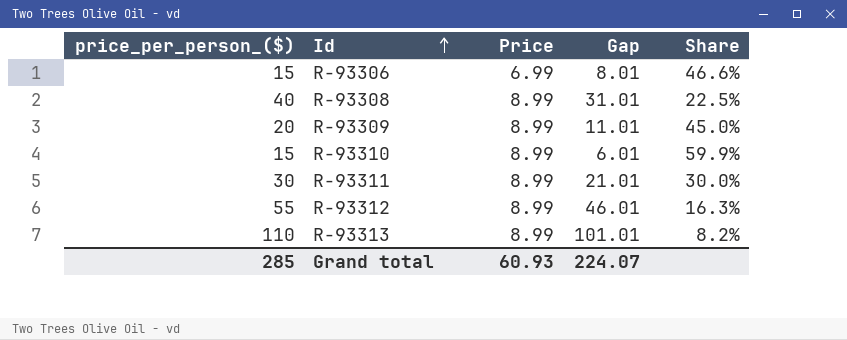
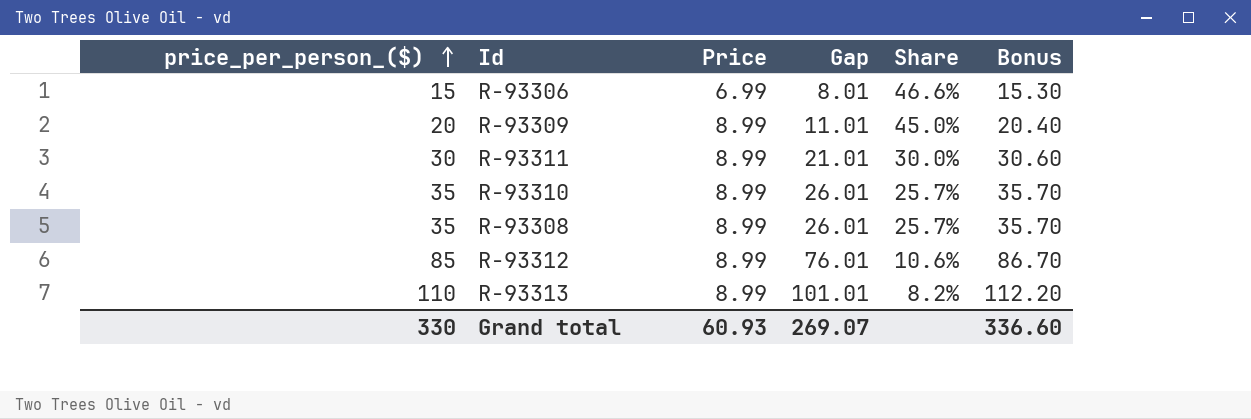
row order: Id ascending -> price_per_person_($) ascending
column Bonus | formula: none -> [price_per_person_($)] * 1.02
R-93310 | price_per_person_($): 15 -> 35
R-93310 | Gap: 6.01 -> 26.01
R-93310 | Share: 59.9% -> 25.7%
R-93308 | price_per_person_($): 40 -> 35
R-93308 | Gap: 31.01 -> 26.01
R-93308 | Share: 22.5% -> 25.7%
R-93312 | price_per_person_($): 55 -> 85
R-93312 | Gap: 46.01 -> 76.01
R-93312 | Share: 16.3% -> 10.6%
Grand total | price_per_person_($): 285 -> 330
Grand total | Gap: 224.07 -> 269.07

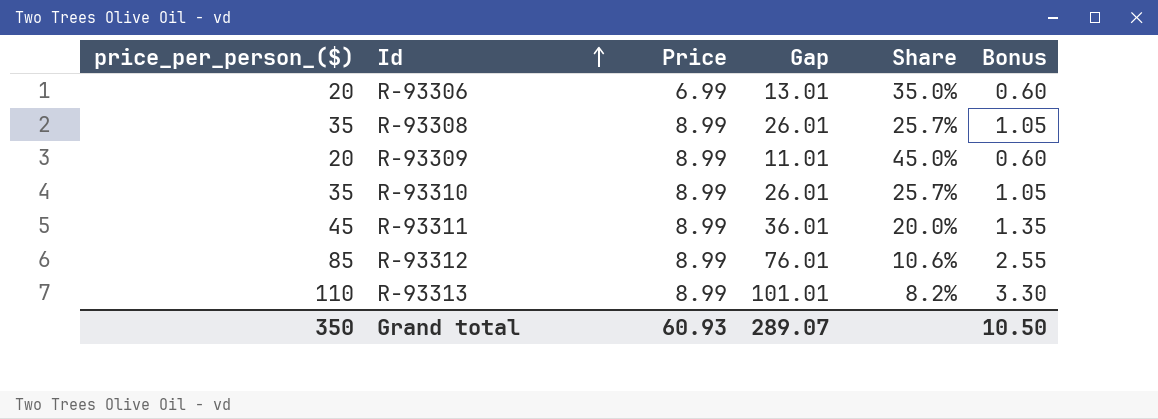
row order: price_per_person_($) ascending -> Id ascending
column Bonus | formula: [price_per_person_($)] * 1.02 -> [price_per_person_($)] * 0.03
R-93306 | price_per_person_($): 15 -> 20
R-93306 | Gap: 8.01 -> 13.01
R-93306 | Share: 46.6% -> 35.0%
R-93311 | price_per_person_($): 30 -> 45
R-93311 | Gap: 21.01 -> 36.01
R-93311 | Share: 30.0% -> 20.0%
Grand total | price_per_person_($): 330 -> 350
Grand total | Gap: 269.07 -> 289.07
Grand total | Bonus: 336.60 -> 10.50

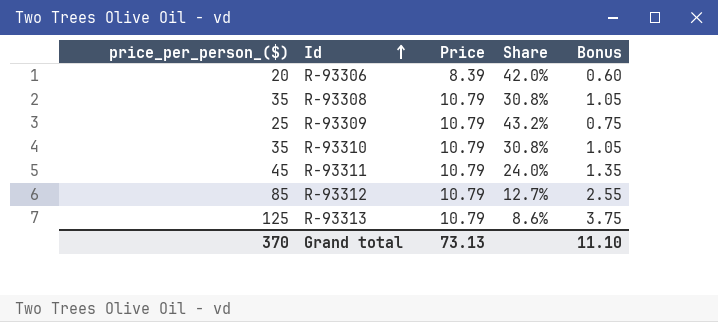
column Gap | formula: [price_per_person_($)] - [Price] -> none
R-93306 | Price: 6.99 -> 8.39
R-93306 | Share: 35.0% -> 42.0%
R-93308 | Price: 8.99 -> 10.79
R-93308 | Share: 25.7% -> 30.8%
R-93309 | price_per_person_($): 20 -> 25
R-93309 | Price: 8.99 -> 10.79
R-93309 | Share: 45.0% -> 43.2%
R-93309 | Bonus: 0.60 -> 0.75
R-93310 | Price: 8.99 -> 10.79
R-93310 | Share: 25.7% -> 30.8%
R-93311 | Price: 8.99 -> 10.79
R-93311 | Share: 20.0% -> 24.0%
R-93312 | Price: 8.99 -> 10.79
R-93312 | Share: 10.6% -> 12.7%
R-93313 | price_per_person_($): 110 -> 125
R-93313 | Price: 8.99 -> 10.79
R-93313 | Share: 8.2% -> 8.6%
R-93313 | Bonus: 3.30 -> 3.75
Grand total | price_per_person_($): 350 -> 370
Grand total | Price: 60.93 -> 73.13
Grand total | Bonus: 10.50 -> 11.10

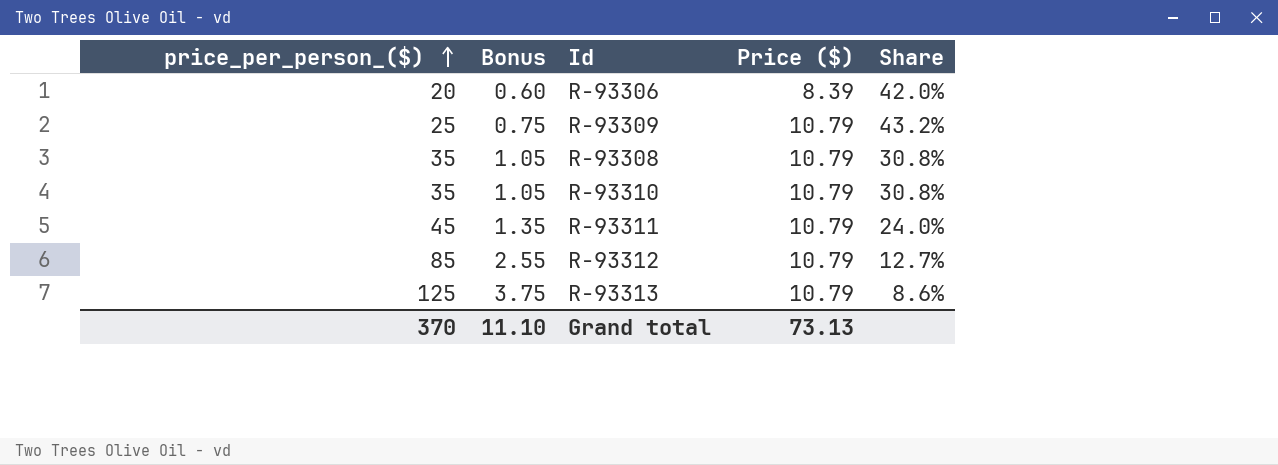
row order: Id ascending -> price_per_person_($) ascending
column Bonus | position: 5 -> 2
column name: Price -> Price ($)

